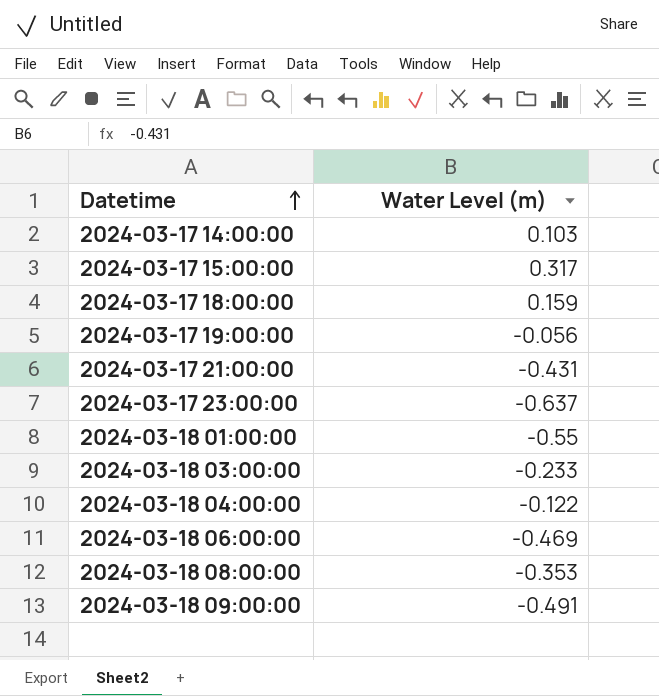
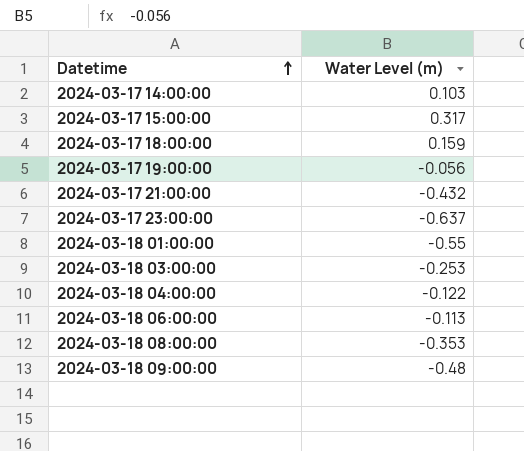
2024-03-17 21:00:00 | Water Level (m): -0.431 -> -0.432
2024-03-18 03:00:00 | Water Level (m): -0.233 -> -0.253
2024-03-18 06:00:00 | Water Level (m): -0.469 -> -0.113
2024-03-18 09:00:00 | Water Level (m): -0.491 -> -0.48

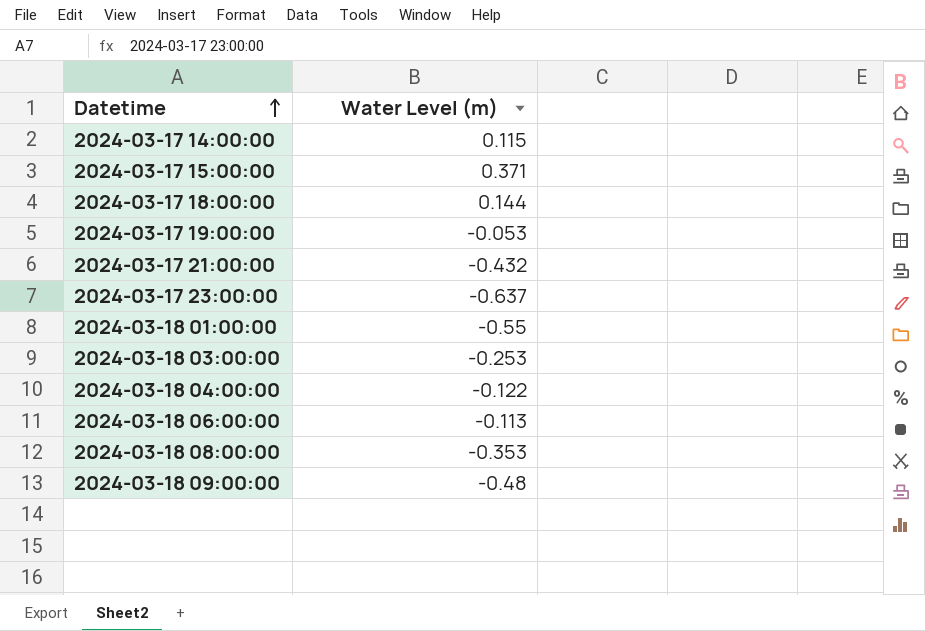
2024-03-17 14:00:00 | Water Level (m): 0.103 -> 0.115
2024-03-17 15:00:00 | Water Level (m): 0.317 -> 0.371
2024-03-17 18:00:00 | Water Level (m): 0.159 -> 0.144
2024-03-17 19:00:00 | Water Level (m): -0.056 -> -0.053

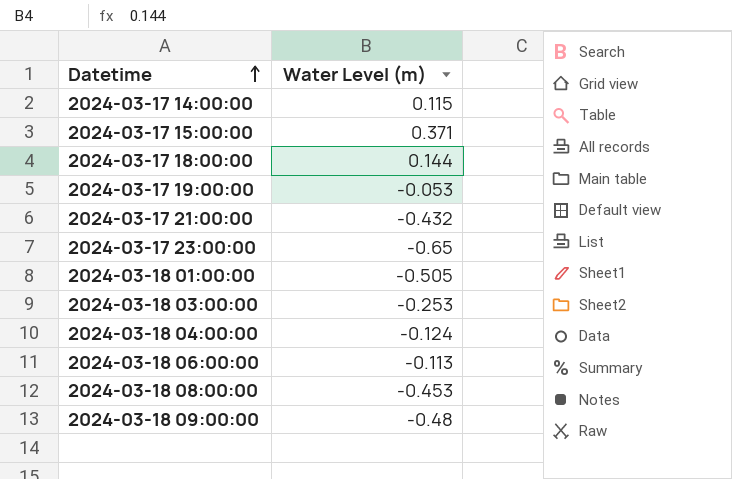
2024-03-17 23:00:00 | Water Level (m): -0.637 -> -0.65
2024-03-18 01:00:00 | Water Level (m): -0.55 -> -0.505
2024-03-18 04:00:00 | Water Level (m): -0.122 -> -0.124
2024-03-18 08:00:00 | Water Level (m): -0.353 -> -0.453

